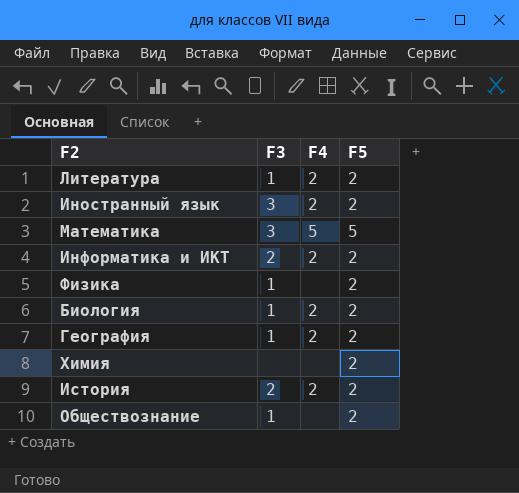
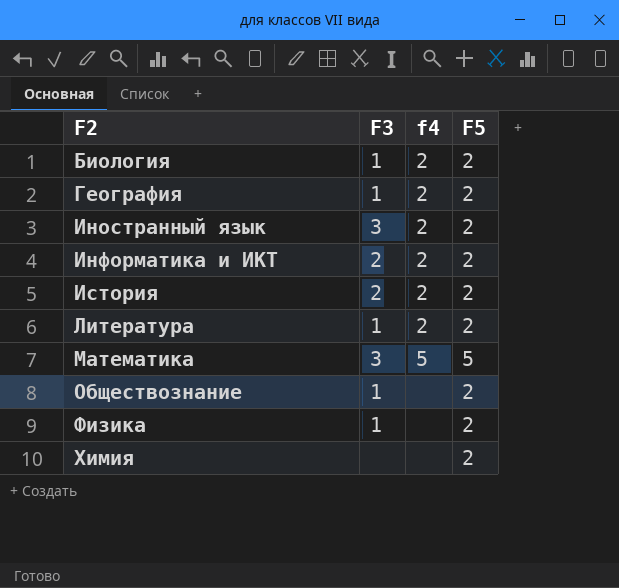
row order: none -> F2 ascending
column name: F4 -> f4

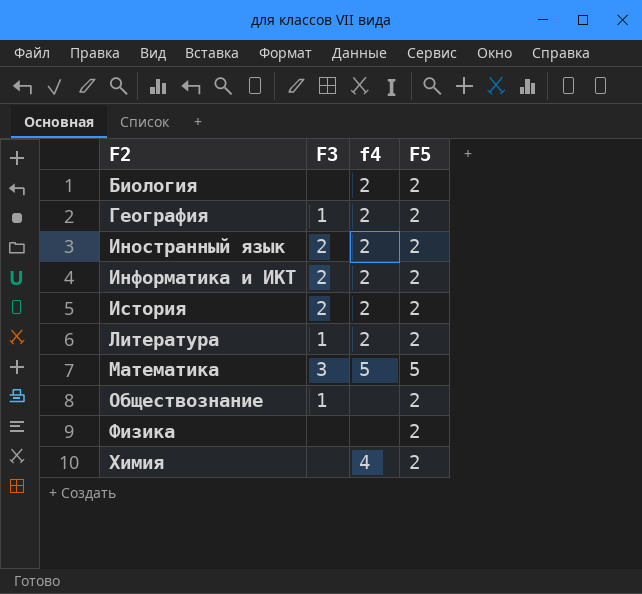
Биология | F3: 1 -> none
Иностранный язык | F3: 3 -> 2
Физика | F3: 1 -> none
Химия | f4: none -> 4

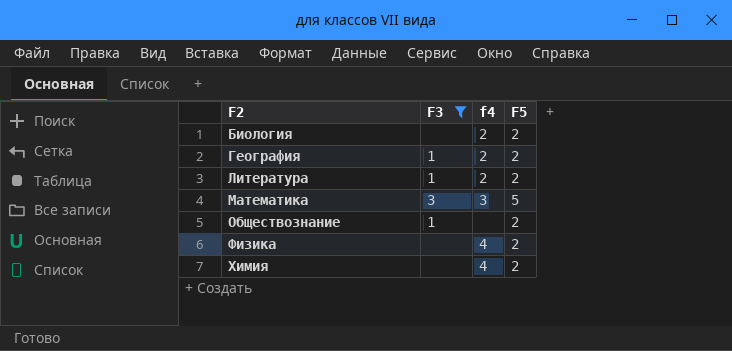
filter: none -> F3 != 2
Математика | f4: 5 -> 3
Физика | f4: none -> 4

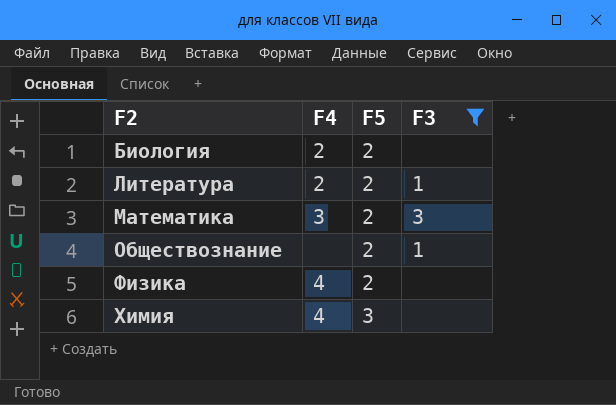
column name: f4 -> F4
column F3 | position: 2 -> 4
row География: 1 | 2 | 2 -> none
Математика | F5: 5 -> 2
Химия | F5: 2 -> 3

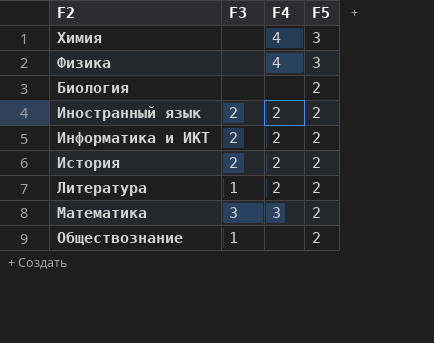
filter: F3 != 2 -> none
row order: F2 ascending -> F5 descending
column F3 | position: 4 -> 2
Физика | F5: 2 -> 3
Биология | F4: 2 -> none

